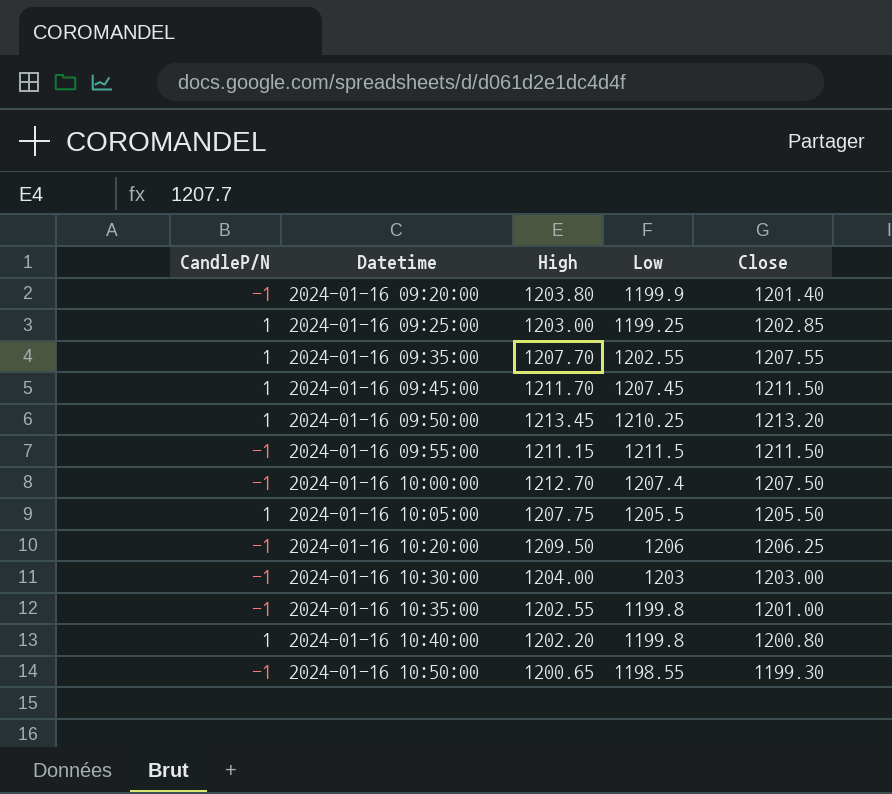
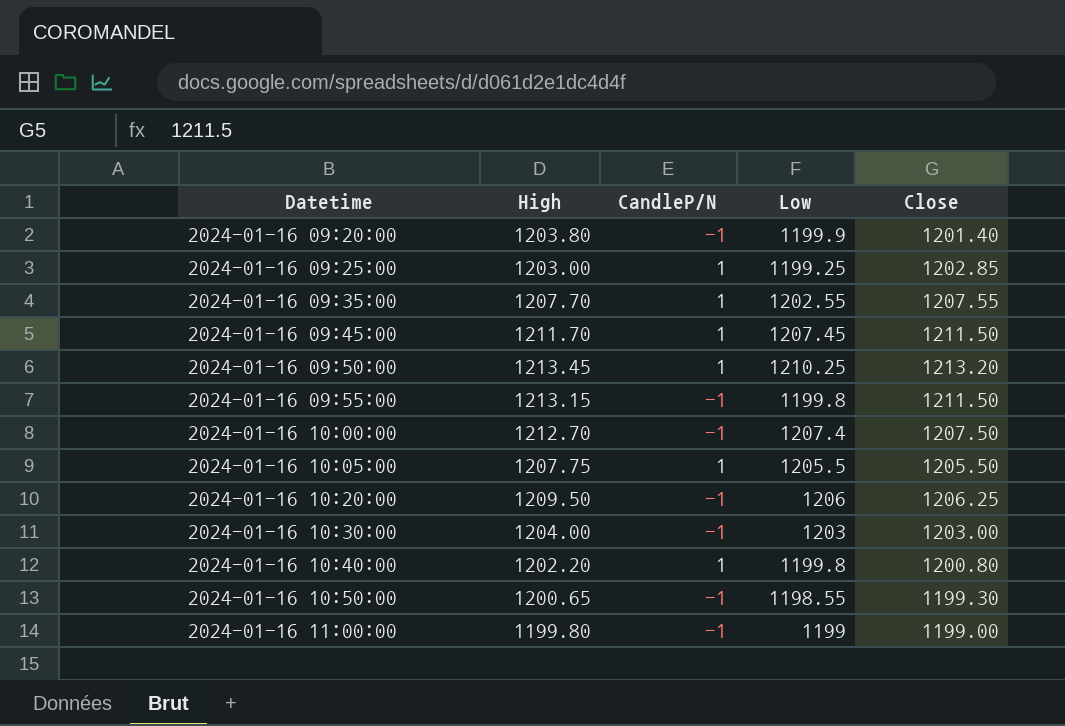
column CandleP/N | position: 1 -> 3
row 2024-01-16 10:35:00: -1 | 1202.55 | 1199.8 | 1201.00 -> none
2024-01-16 09:55:00 | High: 1211.15 -> 1213.15
2024-01-16 09:55:00 | Low: 1211.5 -> 1199.8
row 2024-01-16 11:00:00: none -> 1199.80 | -1 | 1199 | 1199.00

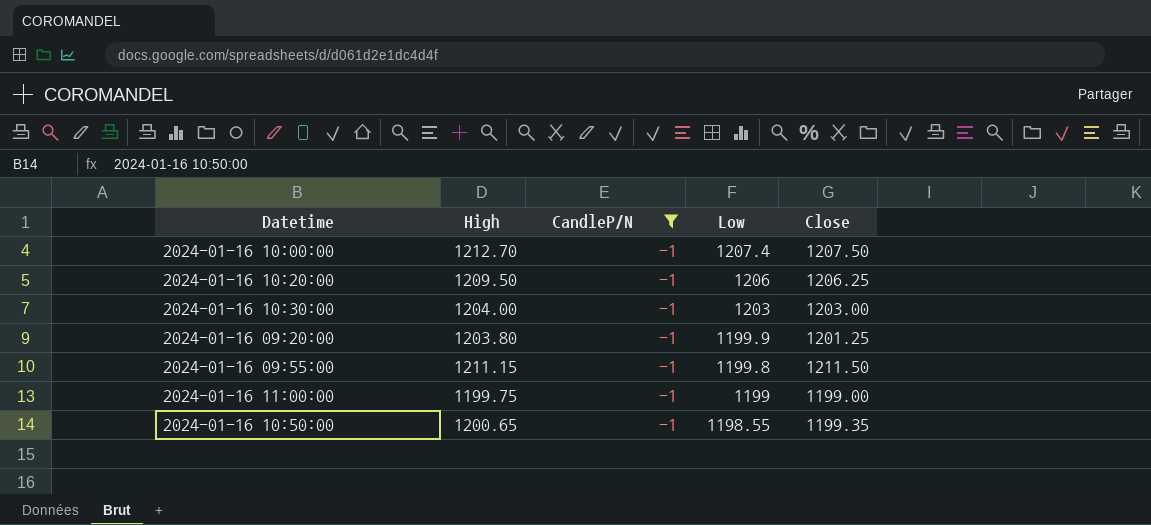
filter: none -> CandleP/N = -1
row order: Datetime ascending -> Low descending
2024-01-16 09:20:00 | Close: 1201.40 -> 1201.25
2024-01-16 09:55:00 | High: 1213.15 -> 1211.15
2024-01-16 11:00:00 | High: 1199.80 -> 1199.75
2024-01-16 10:50:00 | Close: 1199.30 -> 1199.35

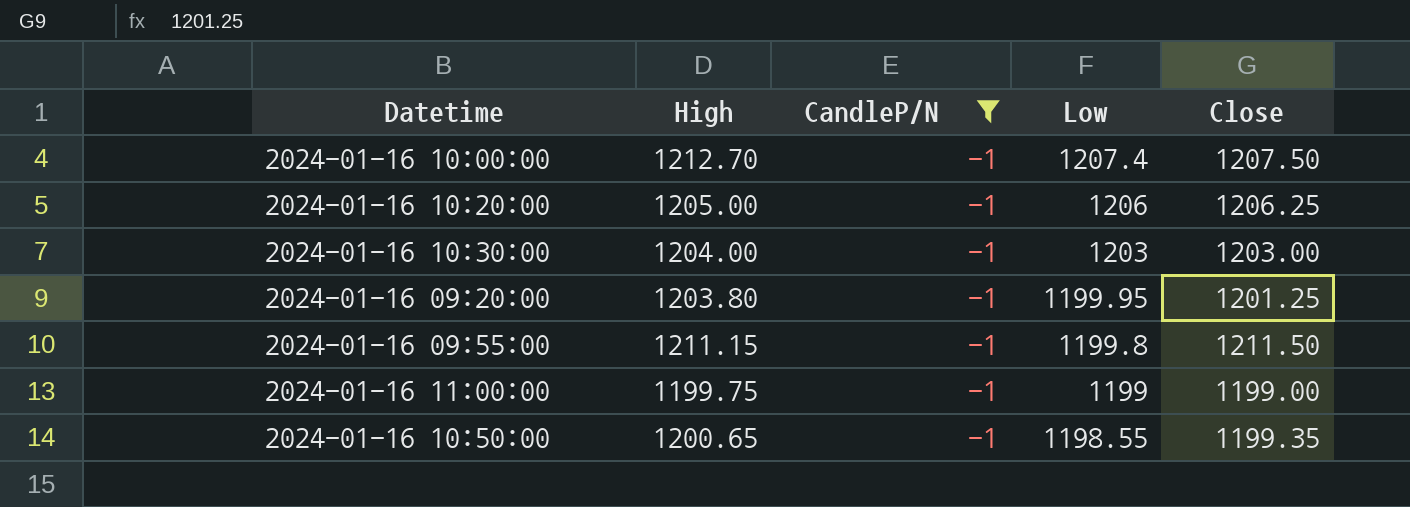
2024-01-16 10:20:00 | High: 1209.50 -> 1205.00
2024-01-16 09:20:00 | Low: 1199.9 -> 1199.95

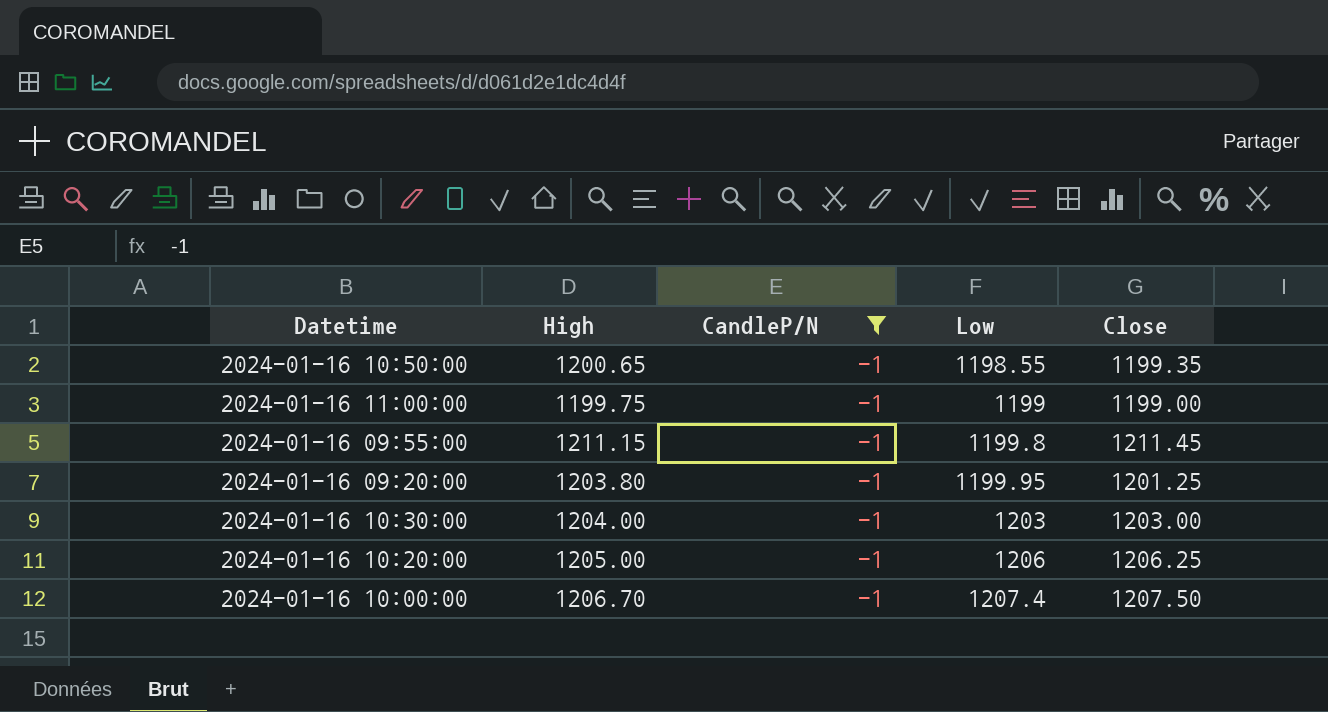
row order: Low descending -> Low ascending
2024-01-16 09:55:00 | Close: 1211.50 -> 1211.45
2024-01-16 10:00:00 | High: 1212.70 -> 1206.70

